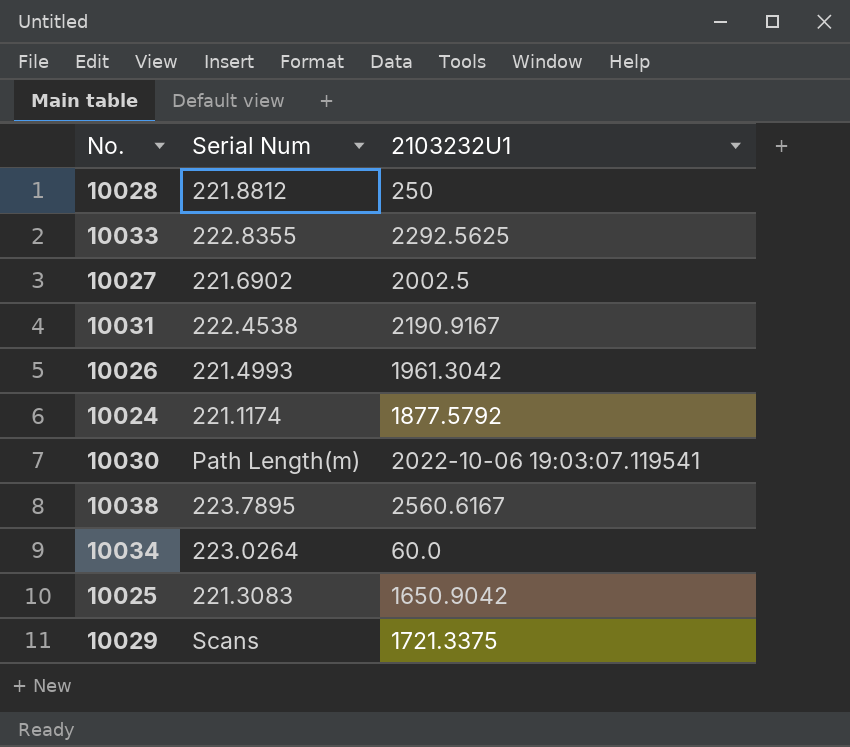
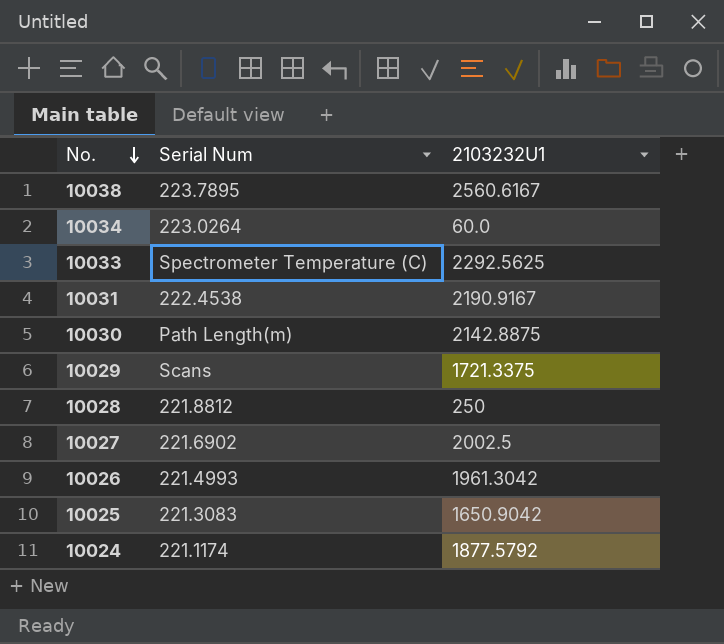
row order: none -> No. descending
10033 | Serial Num: 222.8355 -> Spectrometer Temperature (C)
10030 | 2103232U1: 2022-10-06 19:03:07.119541 -> 2142.8875

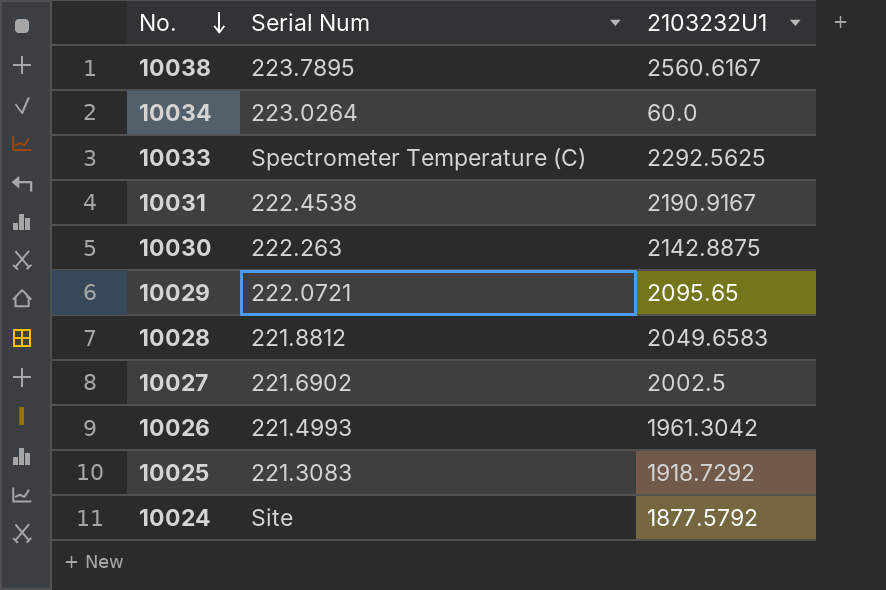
10030 | Serial Num: Path Length(m) -> 222.263
10029 | Serial Num: Scans -> 222.0721
10029 | 2103232U1: 1721.3375 -> 2095.65
10028 | 2103232U1: 250 -> 2049.6583
10025 | 2103232U1: 1650.9042 -> 1918.7292
10024 | Serial Num: 221.1174 -> Site

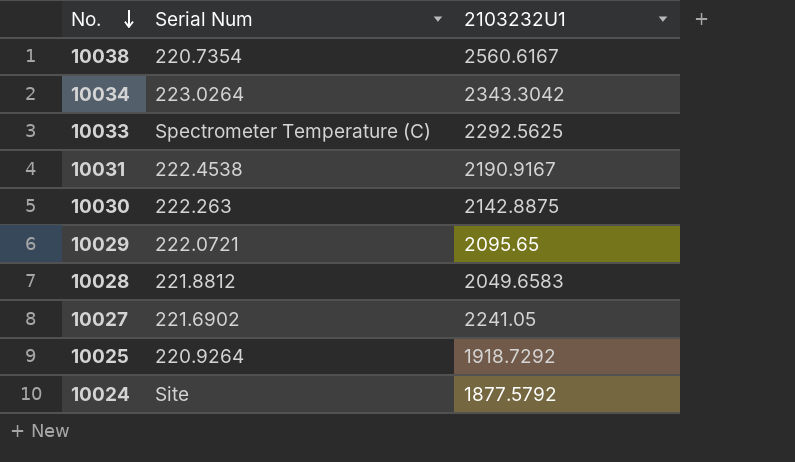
row 10026: 221.4993 | 1961.3042 -> none
10038 | Serial Num: 223.7895 -> 220.7354
10034 | 2103232U1: 60.0 -> 2343.3042
10027 | 2103232U1: 2002.5 -> 2241.05
10025 | Serial Num: 221.3083 -> 220.9264

